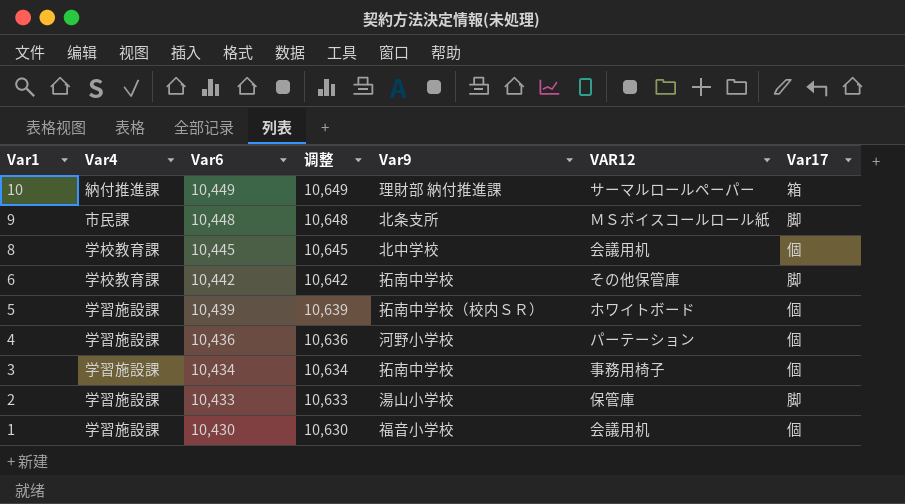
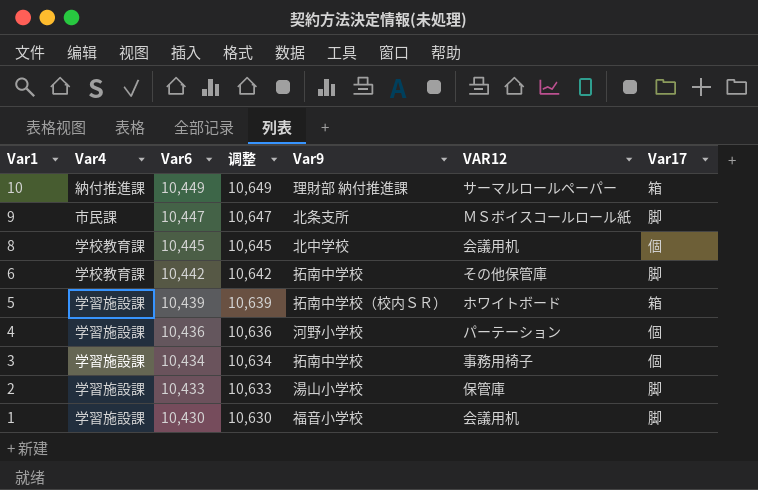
9 | Var6: 10,448 -> 10,447
9 | 调整: 10,648 -> 10,647
5 | Var17: 個 -> 箱
1 | Var17: 個 -> 脚

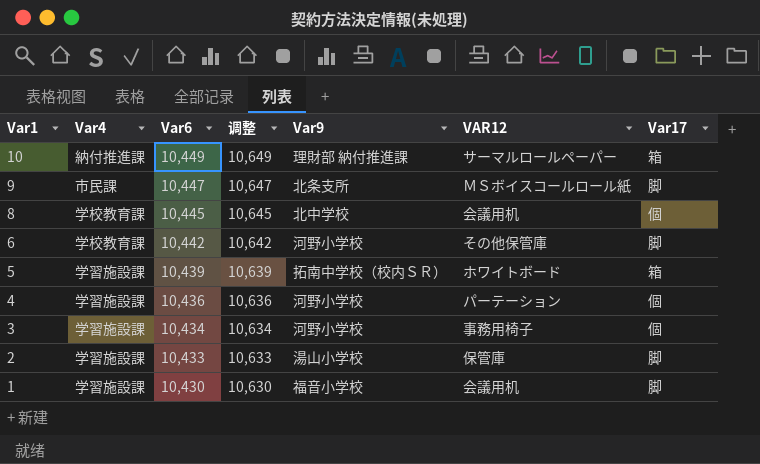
6 | Var9: 拓南中学校 -> 河野小学校
3 | Var9: 拓南中学校 -> 河野小学校

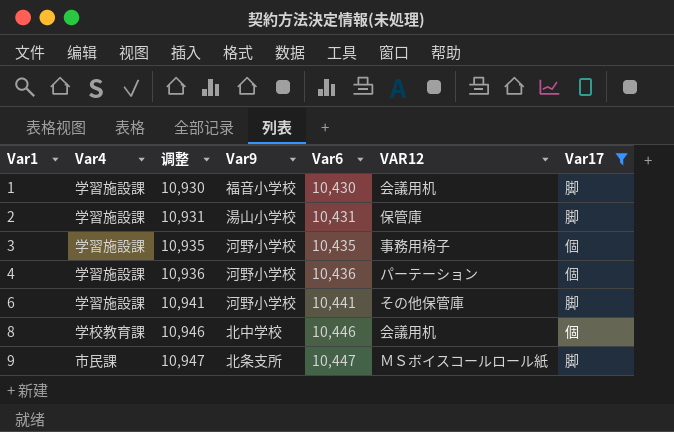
filter: none -> Var17 != 箱
row order: Var1 descending -> Var1 ascending
column 调整 | formula: [Var6] + 200 -> [Var6] + 500
column Var6 | position: 3 -> 5
2 | Var6: 10,433 -> 10,431
3 | Var6: 10,434 -> 10,435
6 | Var4: 学校教育課 -> 学習施設課
6 | Var6: 10,442 -> 10,441
8 | Var6: 10,445 -> 10,446

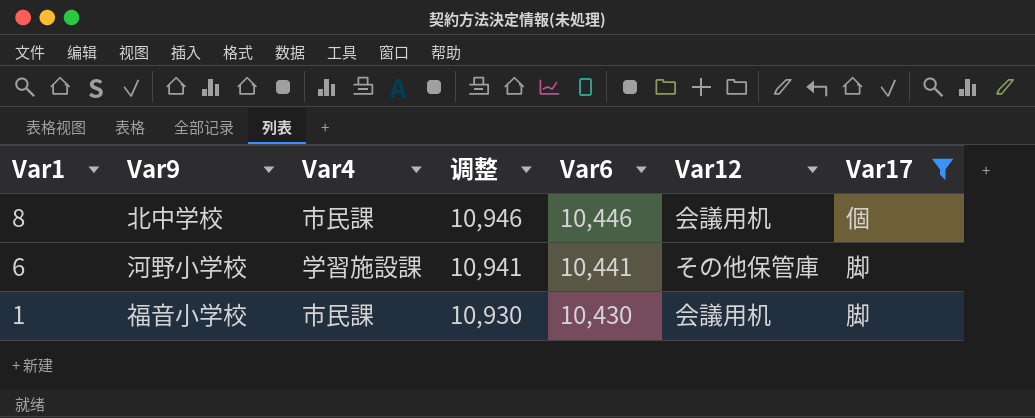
row order: Var1 ascending -> Var1 descending
column Var9 | position: 4 -> 2
column name: VAR12 -> Var12
row 2: 学習施設課 | 10,931 | 湯山小学校 | 10,431 | 保管庫 | 脚 -> none
row 3: 学習施設課 | 10,935 | 河野小学校 | 10,435 | 事務用椅子 | 個 -> none
row 4: 学習施設課 | 10,936 | 河野小学校 | 10,436 | パーテーション | 個 -> none
row 9: 市民課 | 10,947 | 北条支所 | 10,447 | ＭＳボイスコールロール紙 | 脚 -> none
8 | Var4: 学校教育課 -> 市民課
1 | Var4: 学習施設課 -> 市民課

